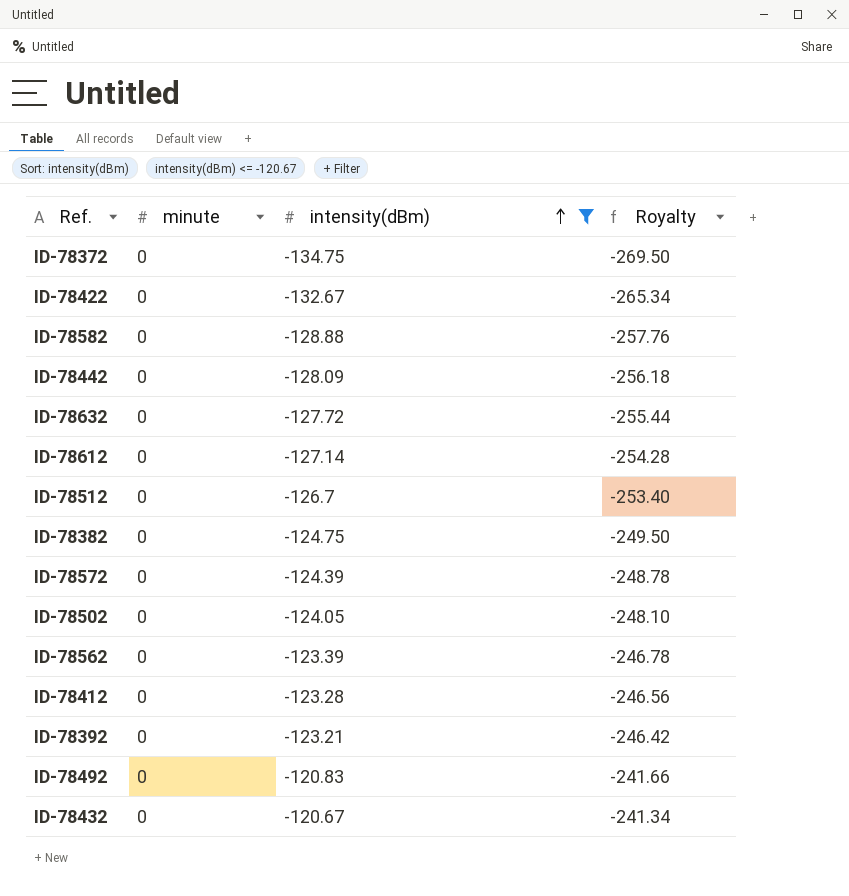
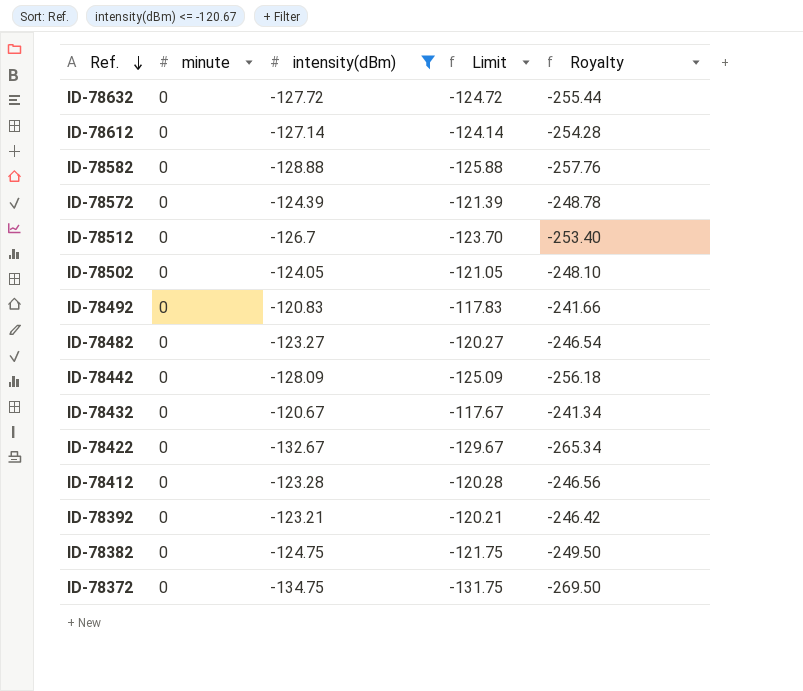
row order: intensity(dBm) ascending -> Ref. descending
column Limit | formula: none -> [intensity(dBm)] + 3
row ID-78562: 0 | -123.39 | -246.78 -> none
row ID-78482: none -> 0 | -123.27 | -120.27 | -246.54

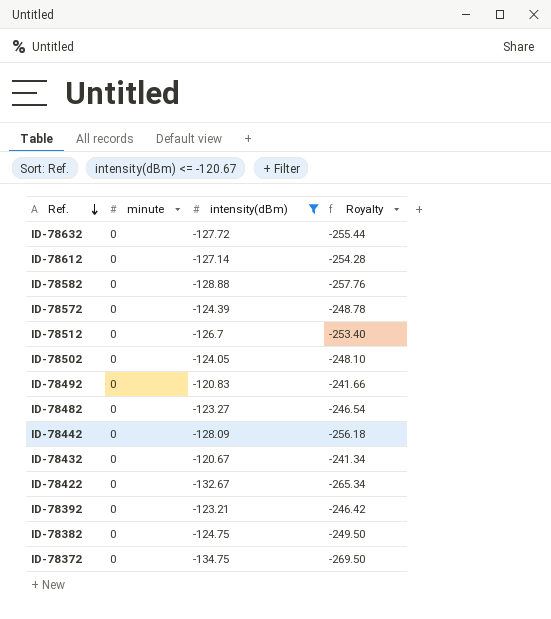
column Limit | formula: [intensity(dBm)] + 3 -> none
row ID-78412: 0 | -123.28 | -120.28 | -246.56 -> none

